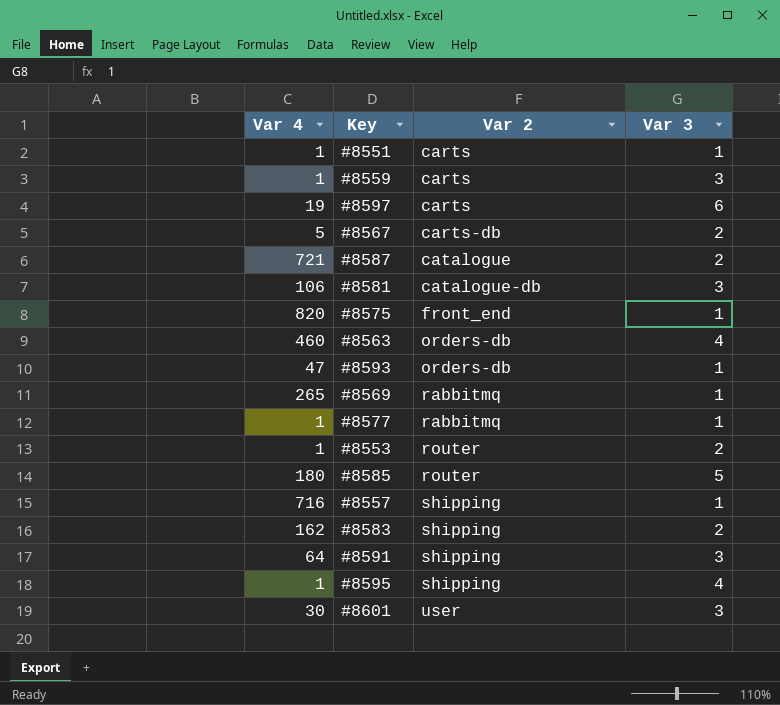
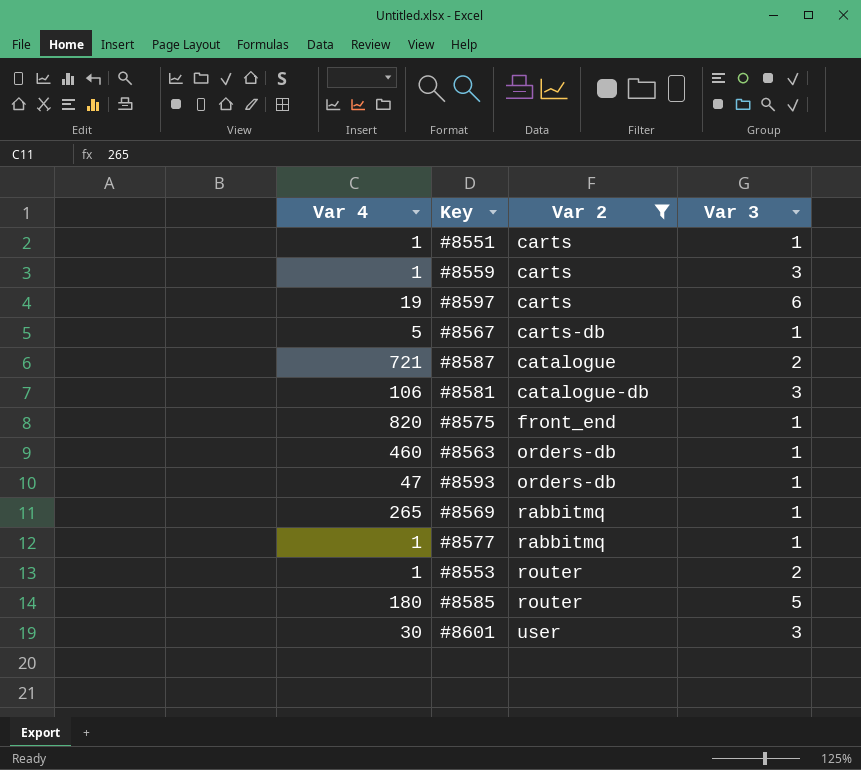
filter: none -> Var 2 != shipping
#8567 | Var 3: 2 -> 1
#8563 | Var 3: 4 -> 1

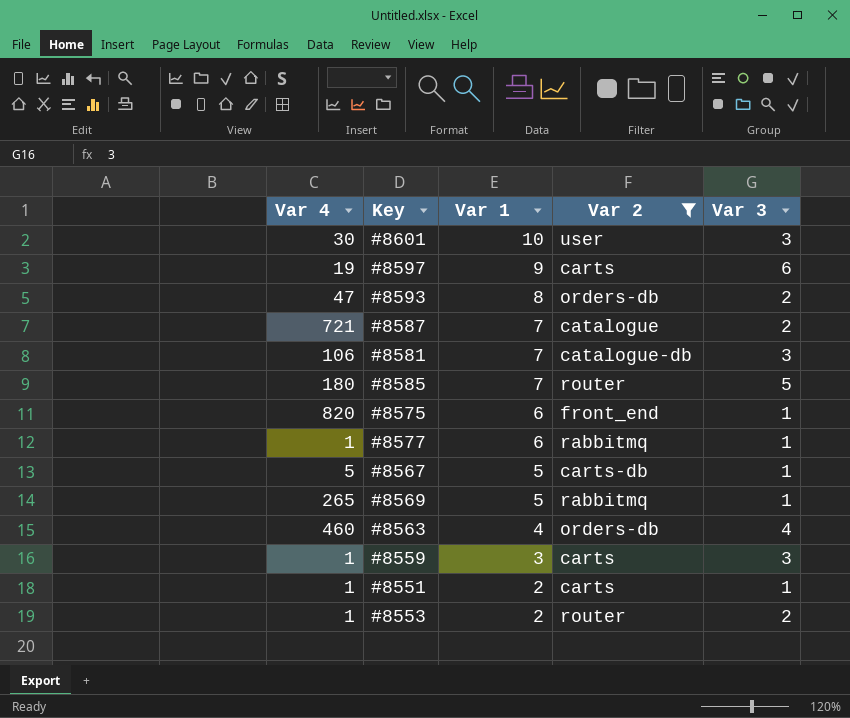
row order: Var 2 ascending -> Var 1 descending
column Var 1 | position: none -> 3
#8593 | Var 3: 1 -> 2
#8563 | Var 3: 1 -> 4

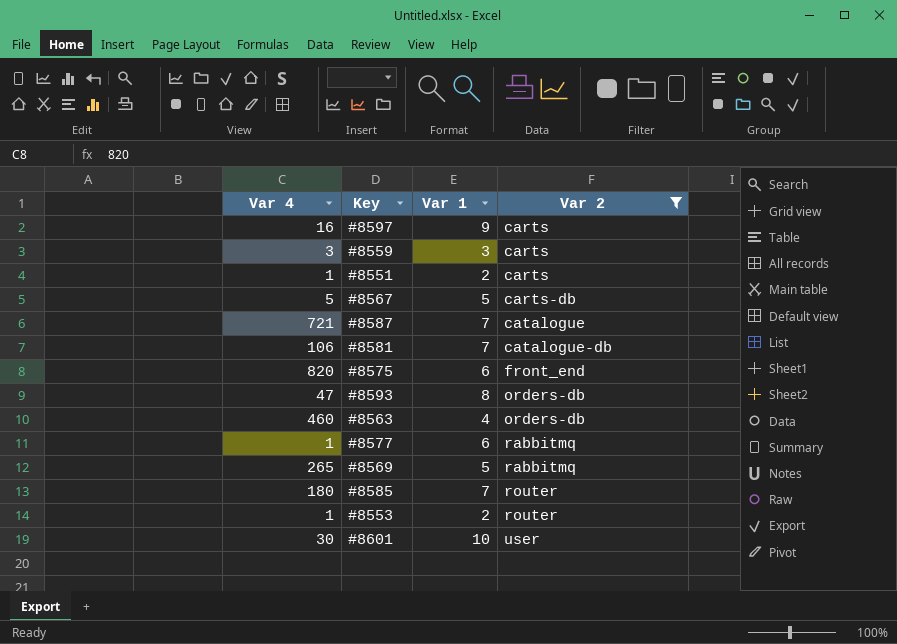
row order: Var 1 descending -> Var 2 ascending
column Var 3 | position: 5 -> none
#8597 | Var 4: 19 -> 16
#8559 | Var 4: 1 -> 3

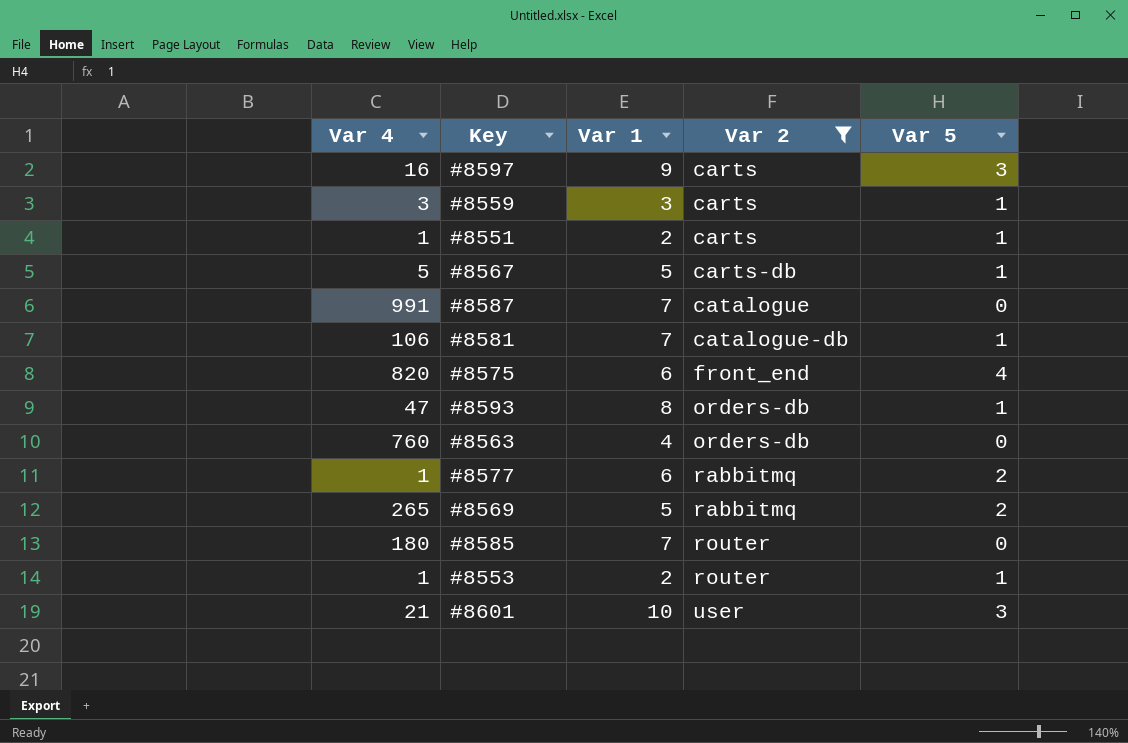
column Var 5 | position: none -> 5
#8587 | Var 4: 721 -> 991
#8563 | Var 4: 460 -> 760
#8601 | Var 4: 30 -> 21

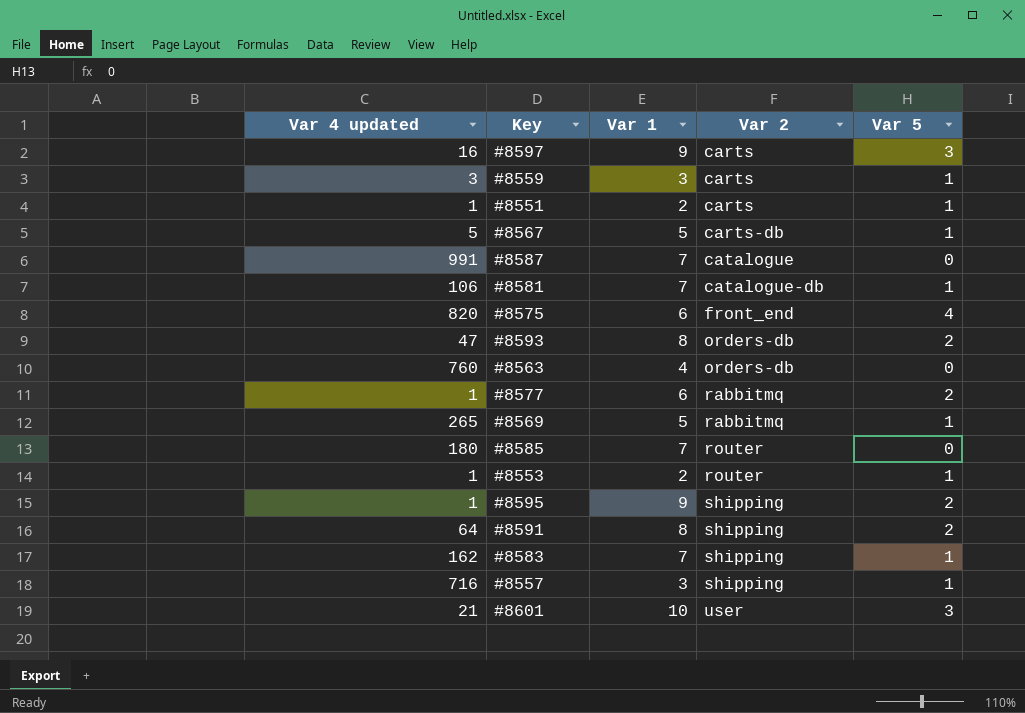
filter: Var 2 != shipping -> none
column name: Var 4 -> Var 4 updated
#8593 | Var 5: 1 -> 2
#8569 | Var 5: 2 -> 1

